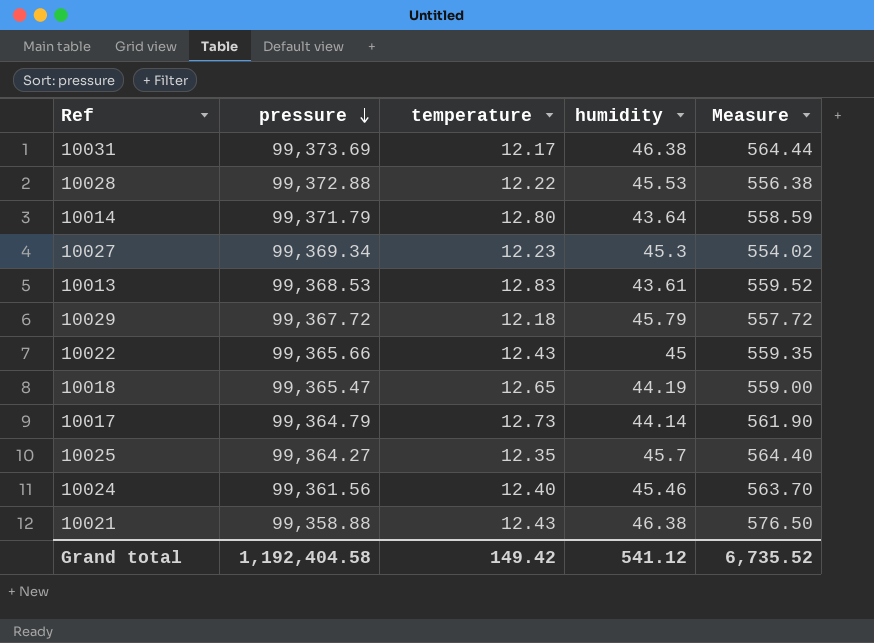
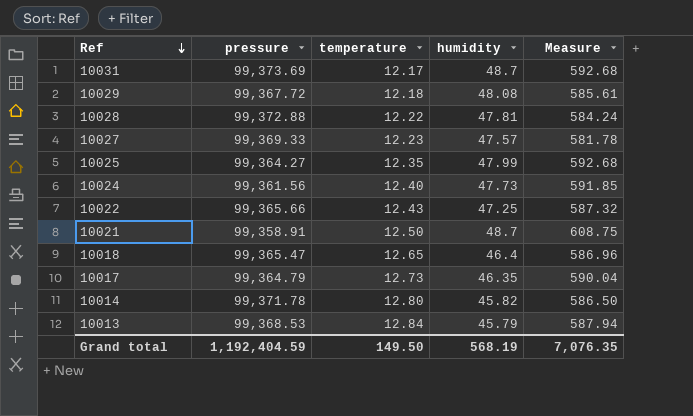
row order: pressure descending -> Ref descending
10031 | humidity: 46.38 -> 48.7
10031 | Measure: 564.44 -> 592.68
10029 | humidity: 45.79 -> 48.08
10029 | Measure: 557.72 -> 585.61
10028 | humidity: 45.53 -> 47.81
10028 | Measure: 556.38 -> 584.24
10027 | pressure: 99,369.34 -> 99,369.33
10027 | humidity: 45.3 -> 47.57
10027 | Measure: 554.02 -> 581.78
10025 | humidity: 45.7 -> 47.99
10025 | Measure: 564.40 -> 592.68
10024 | humidity: 45.46 -> 47.73
10024 | Measure: 563.70 -> 591.85
10022 | humidity: 45 -> 47.25
10022 | Measure: 559.35 -> 587.32
10021 | pressure: 99,358.88 -> 99,358.91
10021 | temperature: 12.43 -> 12.50
10021 | humidity: 46.38 -> 48.7
10021 | Measure: 576.50 -> 608.75
10018 | humidity: 44.19 -> 46.4
10018 | Measure: 559.00 -> 586.96
10017 | humidity: 44.14 -> 46.35
10017 | Measure: 561.90 -> 590.04
10014 | pressure: 99,371.79 -> 99,371.78
10014 | humidity: 43.64 -> 45.82
10014 | Measure: 558.59 -> 586.50
10013 | temperature: 12.83 -> 12.84
10013 | humidity: 43.61 -> 45.79
10013 | Measure: 559.52 -> 587.94
Grand total | pressure: 1,192,404.58 -> 1,192,404.59
Grand total | temperature: 149.42 -> 149.50
Grand total | humidity: 541.12 -> 568.19
Grand total | Measure: 6,735.52 -> 7,076.35

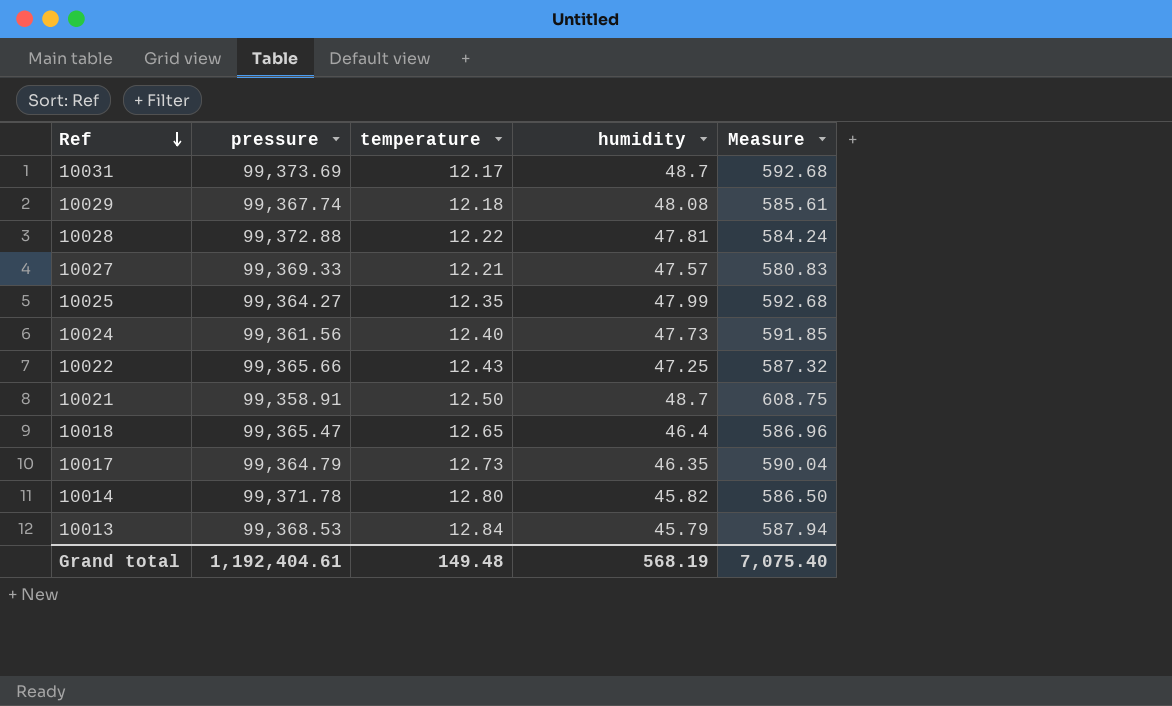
10029 | pressure: 99,367.72 -> 99,367.74
10027 | temperature: 12.23 -> 12.21
10027 | Measure: 581.78 -> 580.83
Grand total | pressure: 1,192,404.59 -> 1,192,404.61
Grand total | temperature: 149.50 -> 149.48
Grand total | Measure: 7,076.35 -> 7,075.40

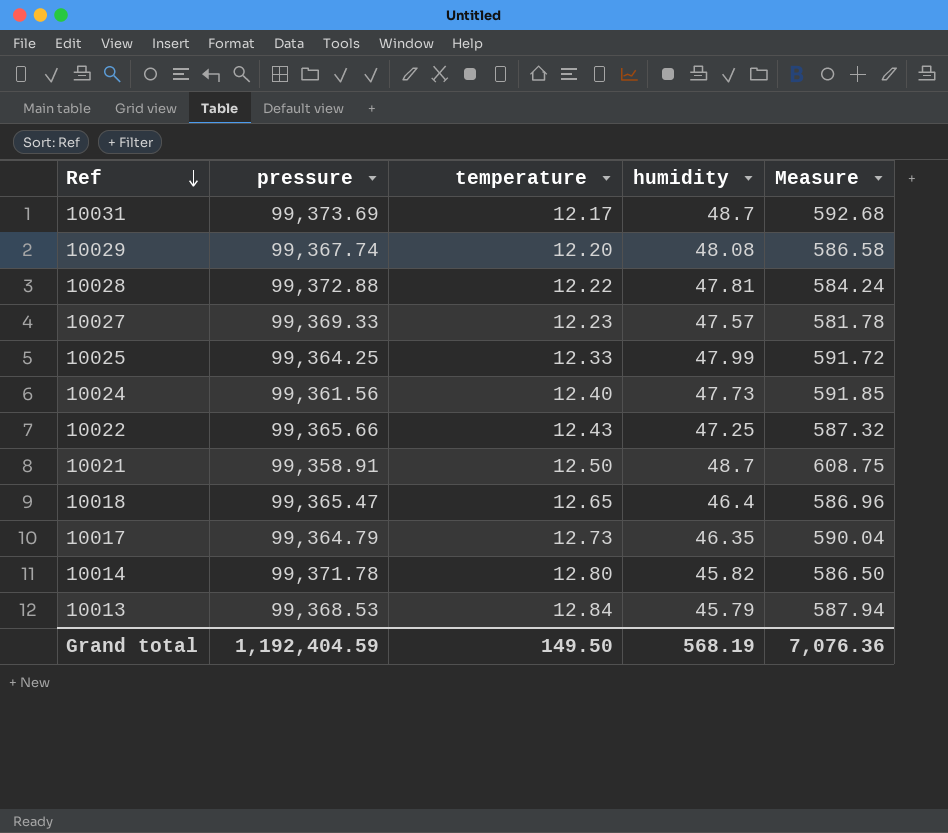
10029 | temperature: 12.18 -> 12.20
10029 | Measure: 585.61 -> 586.58
10027 | temperature: 12.21 -> 12.23
10027 | Measure: 580.83 -> 581.78
10025 | pressure: 99,364.27 -> 99,364.25
10025 | temperature: 12.35 -> 12.33
10025 | Measure: 592.68 -> 591.72
Grand total | pressure: 1,192,404.61 -> 1,192,404.59
Grand total | temperature: 149.48 -> 149.50
Grand total | Measure: 7,075.40 -> 7,076.36

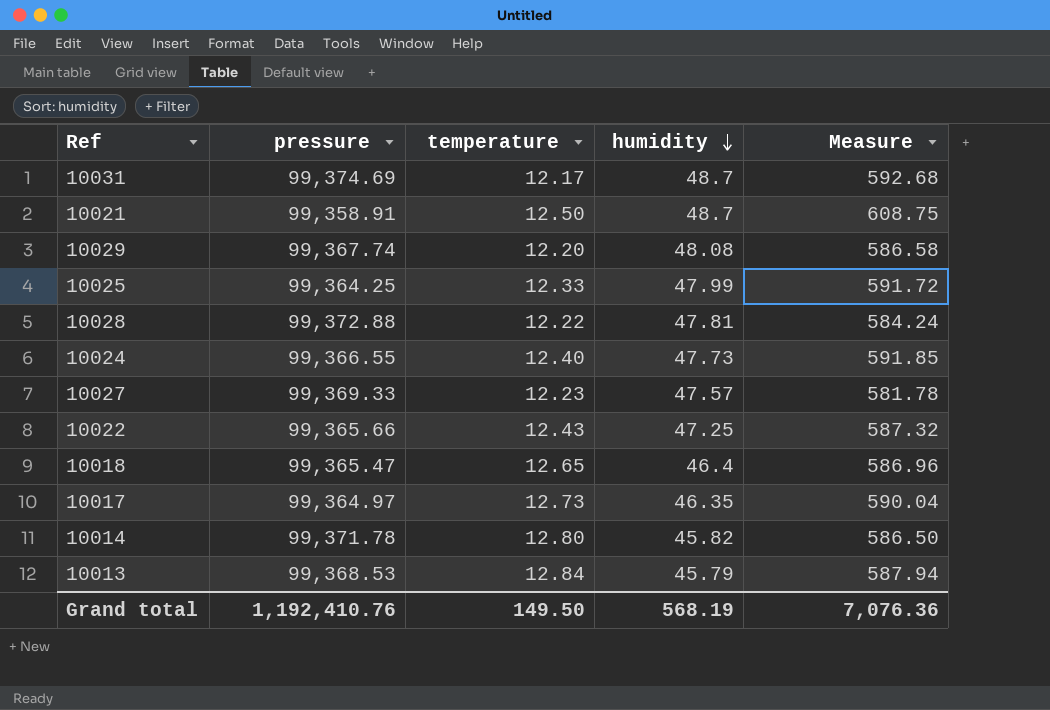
row order: Ref descending -> humidity descending
10031 | pressure: 99,373.69 -> 99,374.69
10024 | pressure: 99,361.56 -> 99,366.55
10017 | pressure: 99,364.79 -> 99,364.97
Grand total | pressure: 1,192,404.59 -> 1,192,410.76

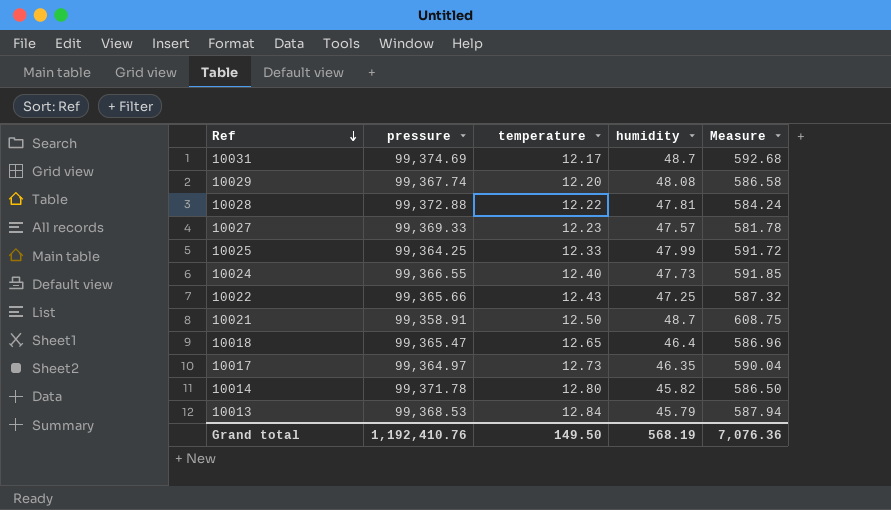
row order: humidity descending -> Ref descending

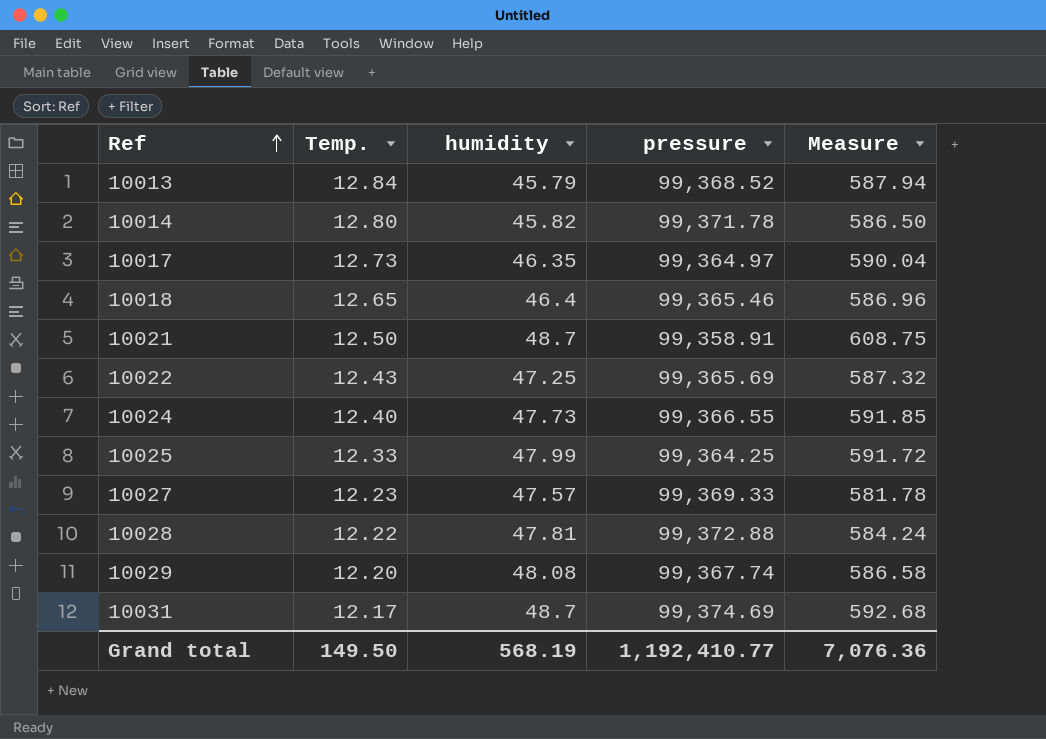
row order: Ref descending -> Ref ascending
column name: temperature -> Temp.
column pressure | position: 2 -> 4
10013 | pressure: 99,368.53 -> 99,368.52
10018 | pressure: 99,365.47 -> 99,365.46
10022 | pressure: 99,365.66 -> 99,365.69
Grand total | pressure: 1,192,410.76 -> 1,192,410.77

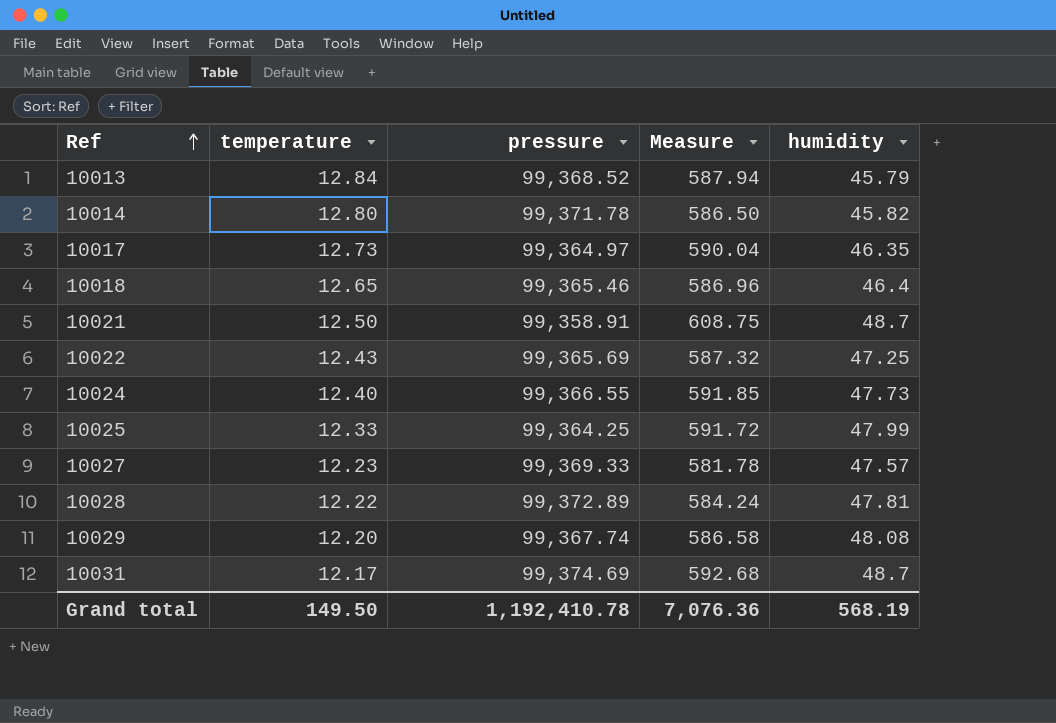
column name: Temp. -> temperature
column humidity | position: 3 -> 5
10028 | pressure: 99,372.88 -> 99,372.89
Grand total | pressure: 1,192,410.77 -> 1,192,410.78

